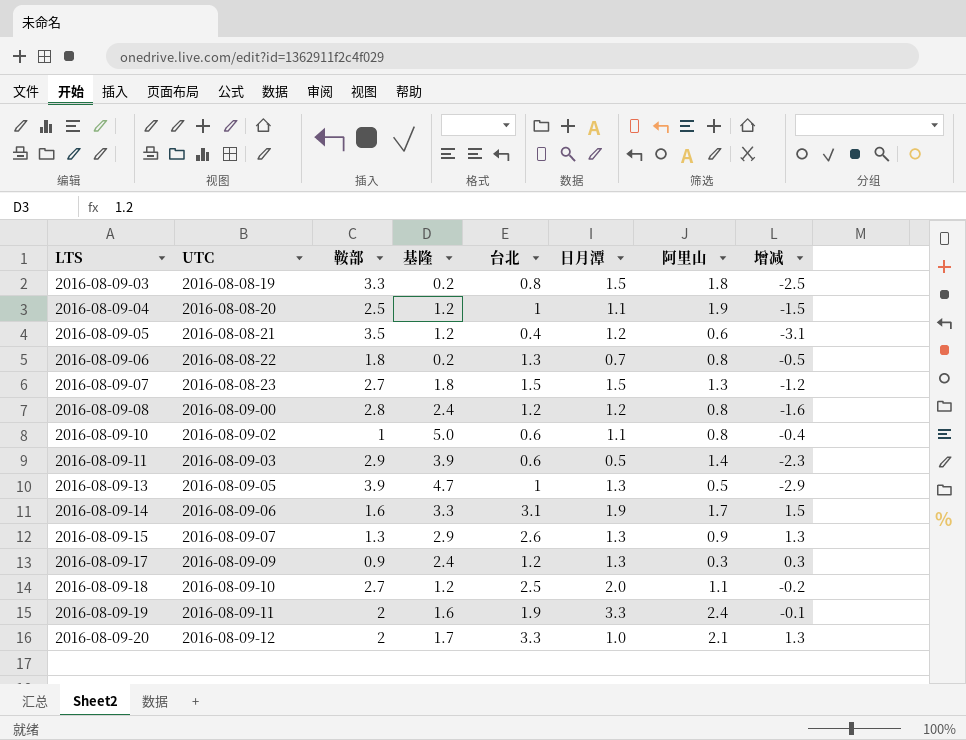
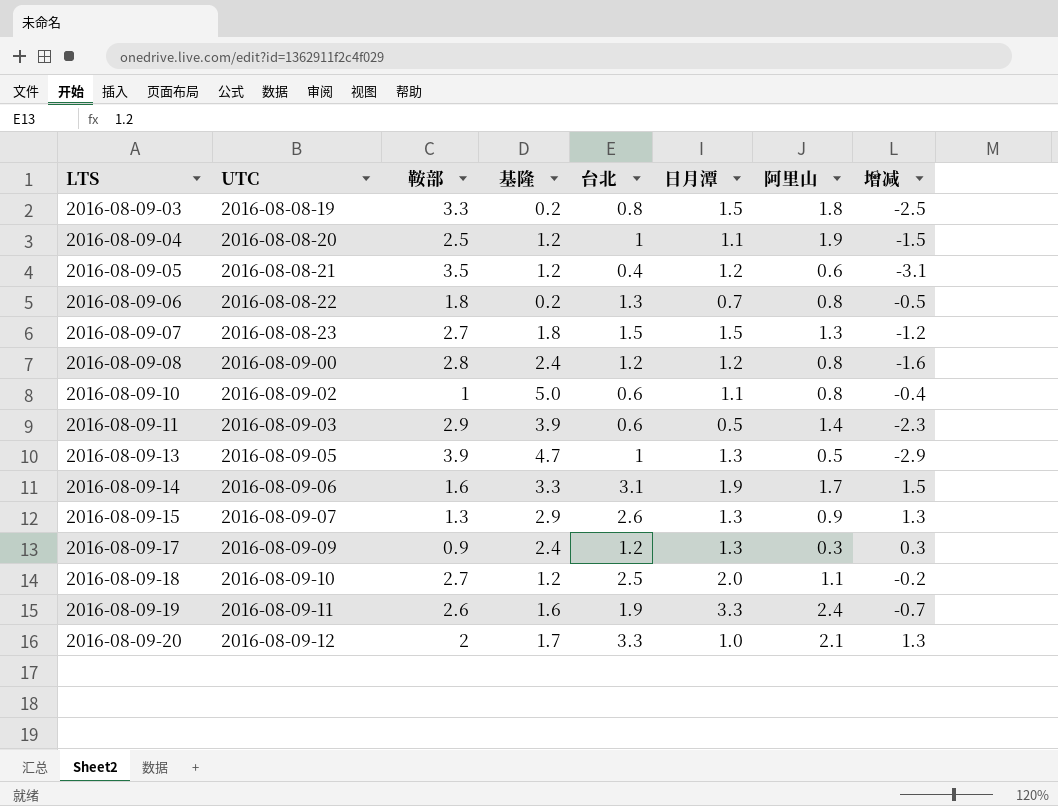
2016-08-09-19 | 鞍部: 2 -> 2.6
2016-08-09-19 | 增减: -0.1 -> -0.7

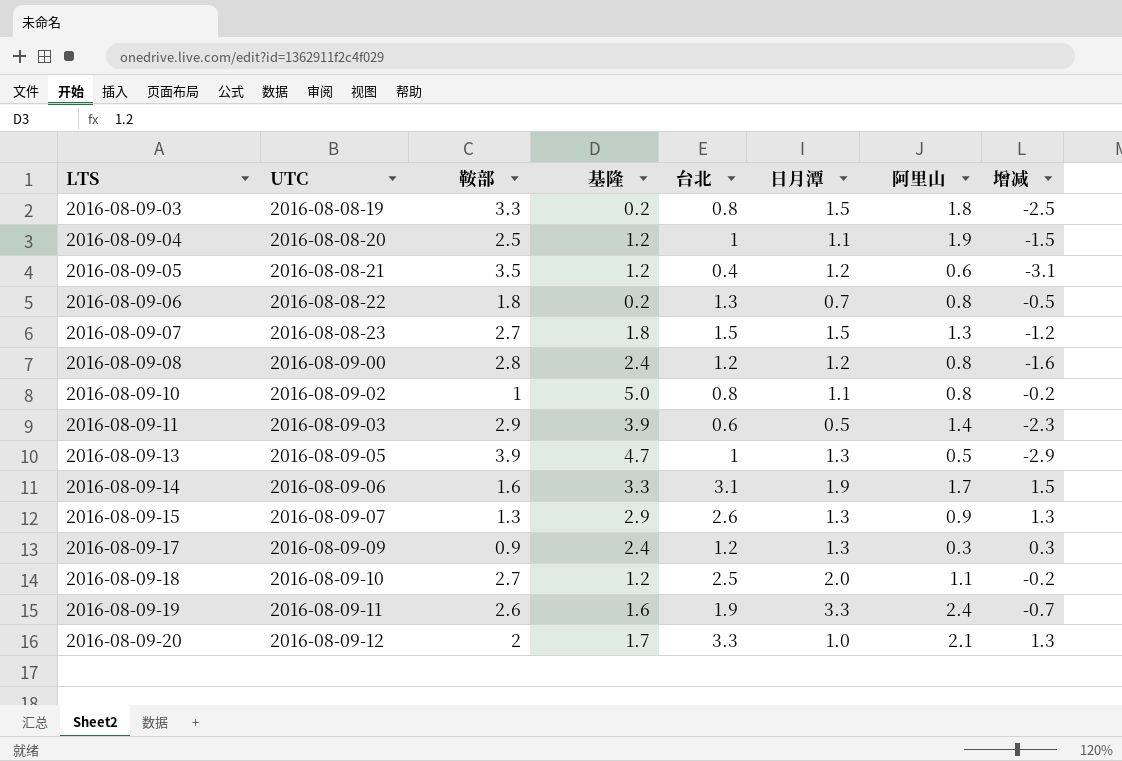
2016-08-09-10 | 台北: 0.6 -> 0.8
2016-08-09-10 | 增减: -0.4 -> -0.2

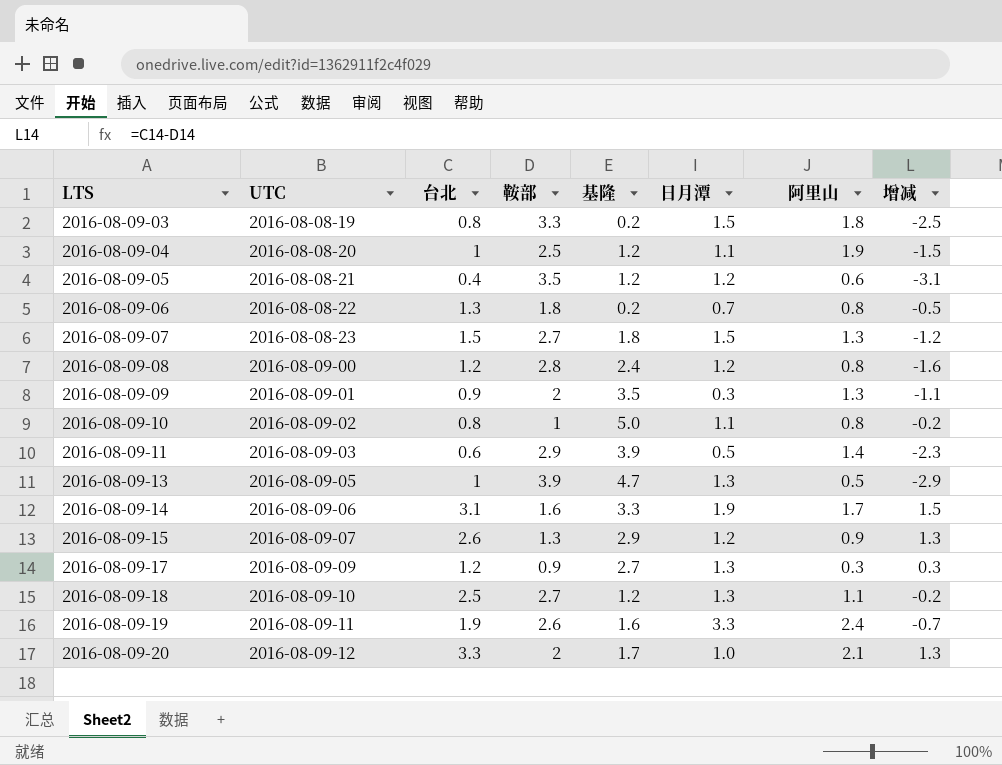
column 台北 | position: 5 -> 3
row 2016-08-09-09: none -> 2016-08-09-01 | 0.9 | 2 | 3.5 | 0.3 | 1.3 | -1.1
2016-08-09-15 | 日月潭: 1.3 -> 1.2
2016-08-09-17 | 基隆: 2.4 -> 2.7
2016-08-09-18 | 日月潭: 2.0 -> 1.3

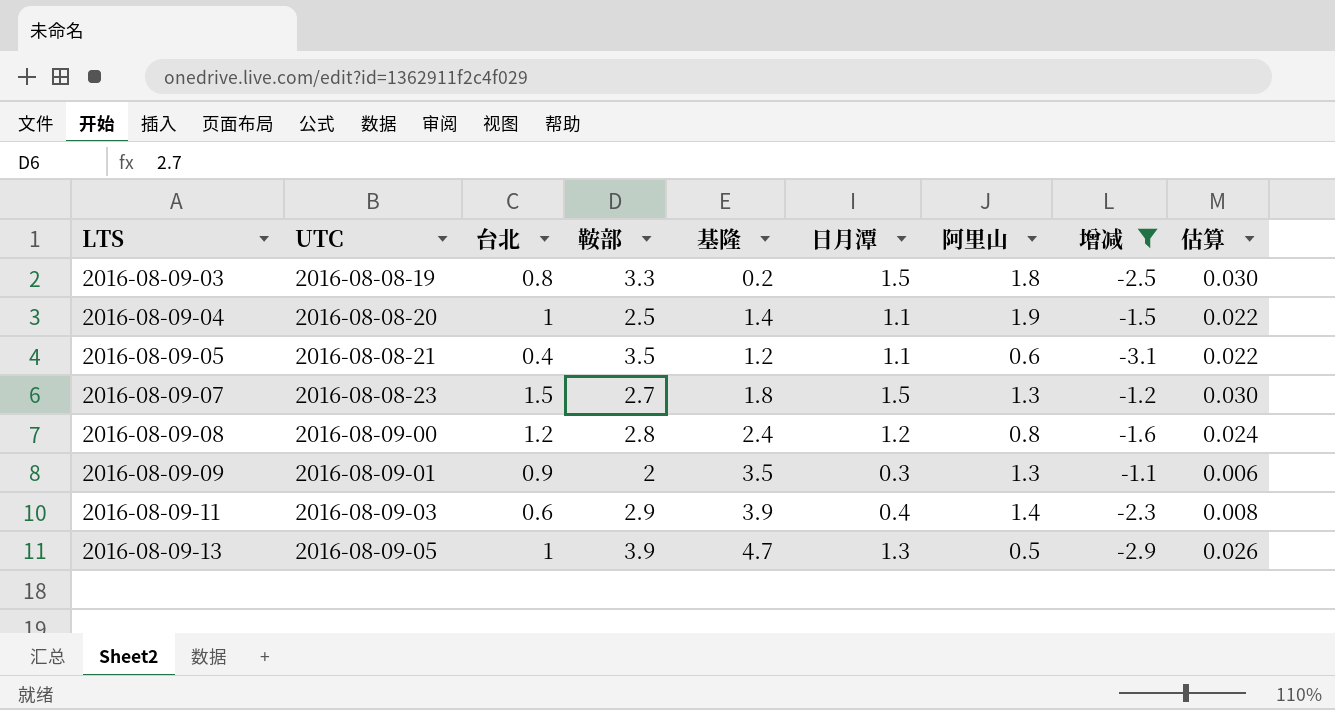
filter: none -> 增减 <= -1.1
column 估算 | formula: none -> [日月潭] * 0.02
2016-08-09-04 | 基隆: 1.2 -> 1.4
2016-08-09-05 | 日月潭: 1.2 -> 1.1
2016-08-09-11 | 日月潭: 0.5 -> 0.4

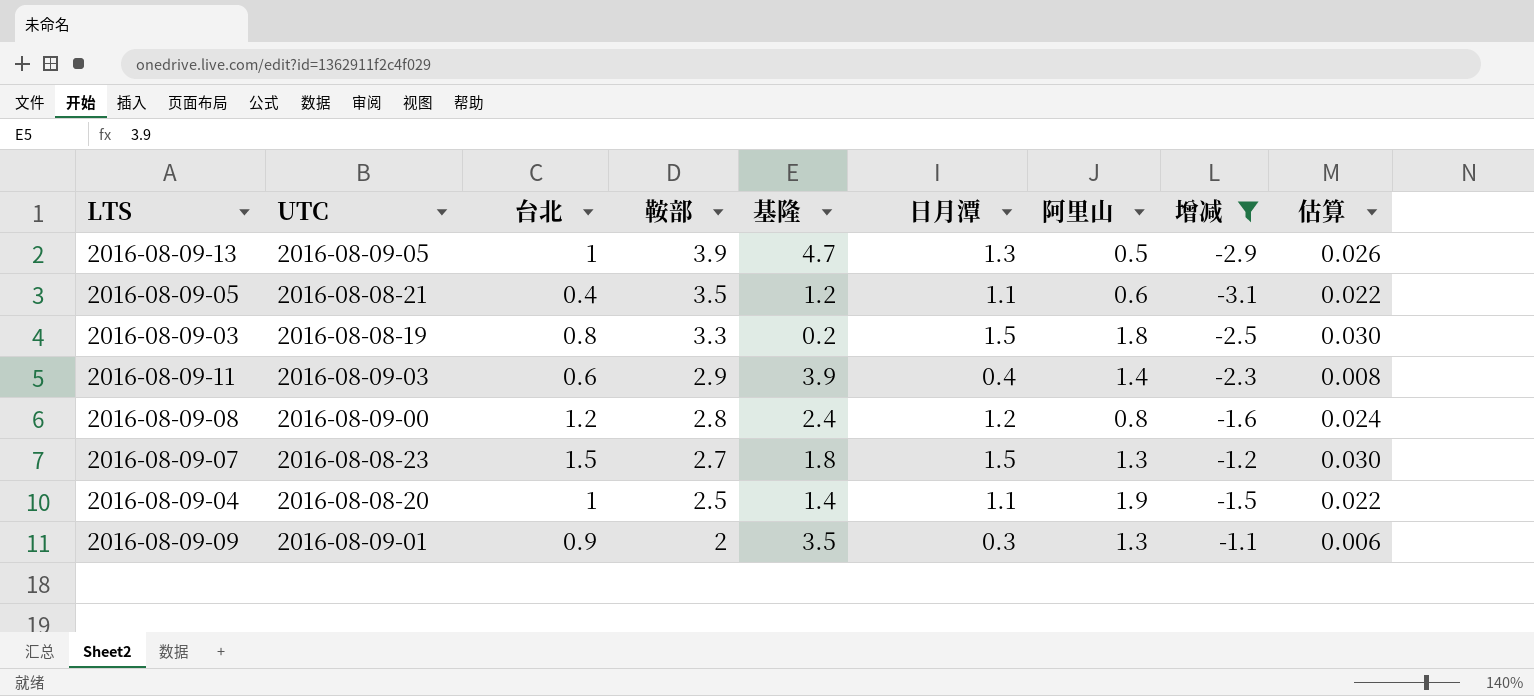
row order: LTS ascending -> 鞍部 descending

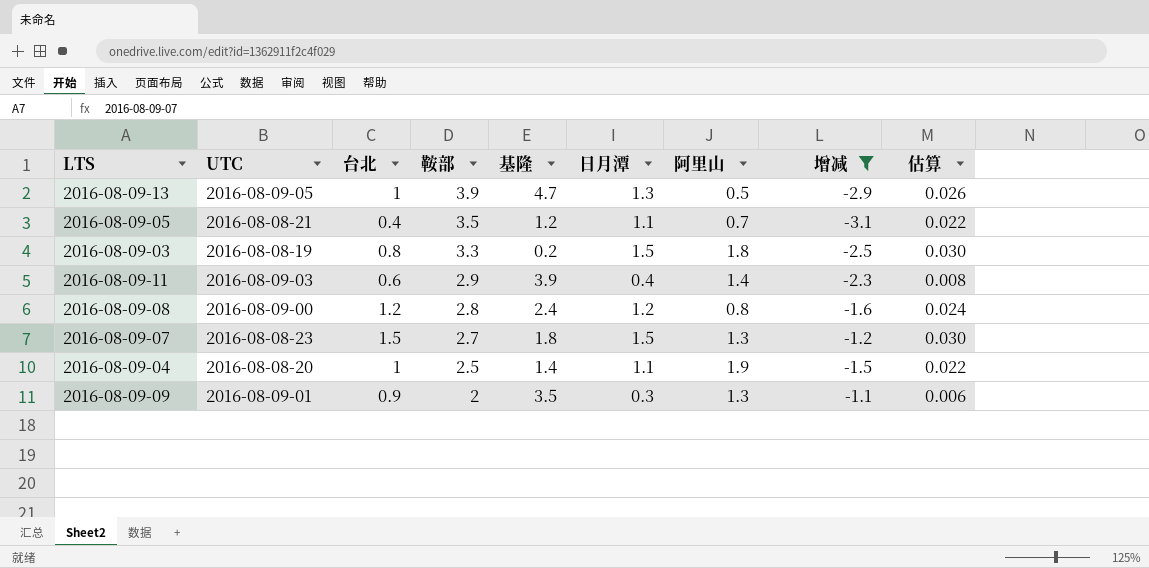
2016-08-09-05 | 阿里山: 0.6 -> 0.7

